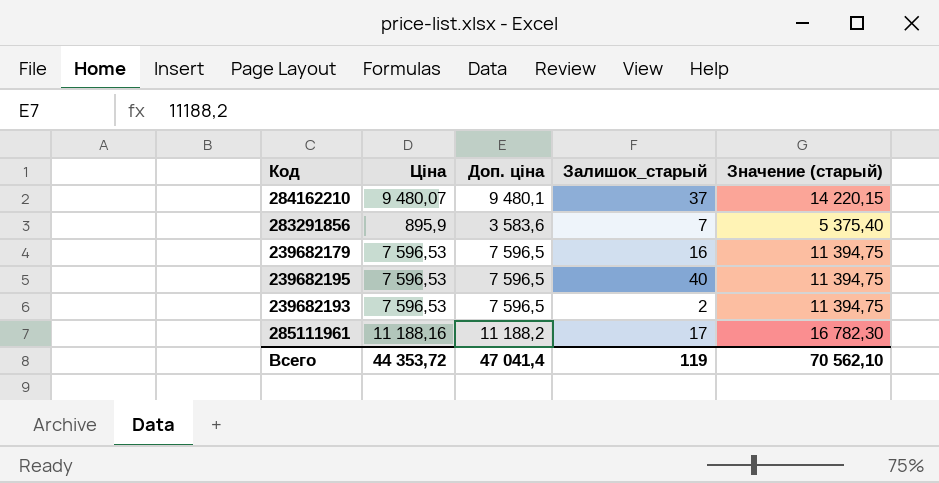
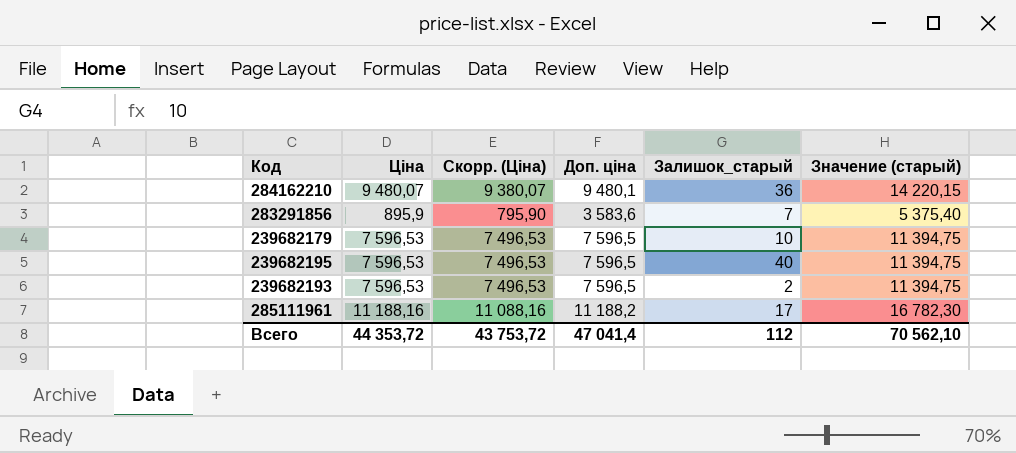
column Скорр. (Ціна) | formula: none -> [Ціна] - 100
284162210 | Залишок_старый: 37 -> 36
239682179 | Залишок_старый: 16 -> 10
Всего | Залишок_старый: 119 -> 112

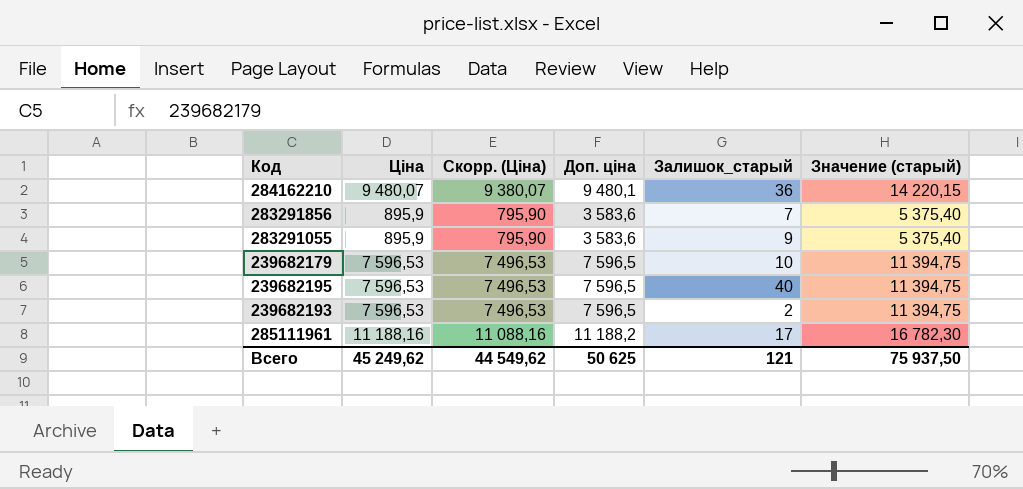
row 283291055: none -> 895,9 | 795,90 | 3 583,6 | 9 | 5 375,40
Всего | Ціна: 44 353,72 -> 45 249,62
Всего | Скорр. (Ціна): 43 753,72 -> 44 549,62
Всего | Доп. ціна: 47 041,4 -> 50 625
Всего | Залишок_старый: 112 -> 121
Всего | Значение (старый): 70 562,10 -> 75 937,50

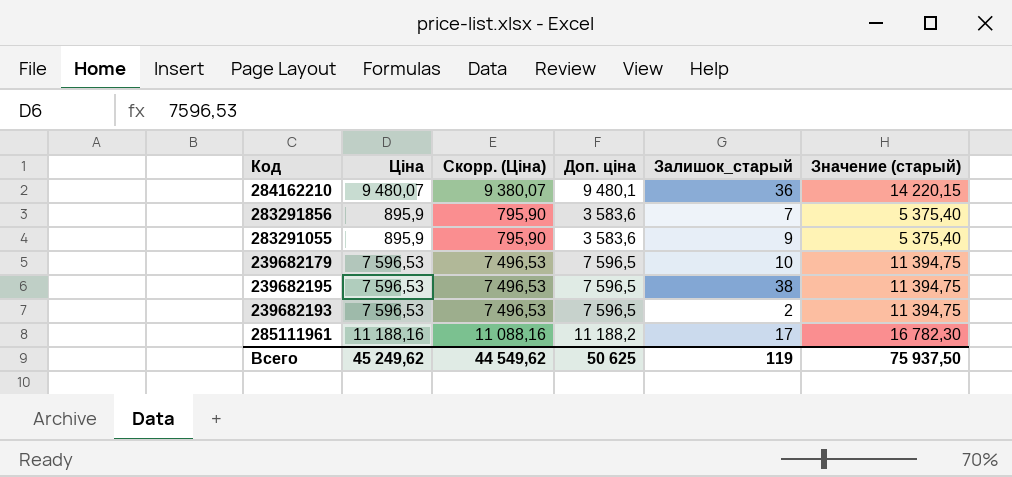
239682195 | Залишок_старый: 40 -> 38
Всего | Залишок_старый: 121 -> 119

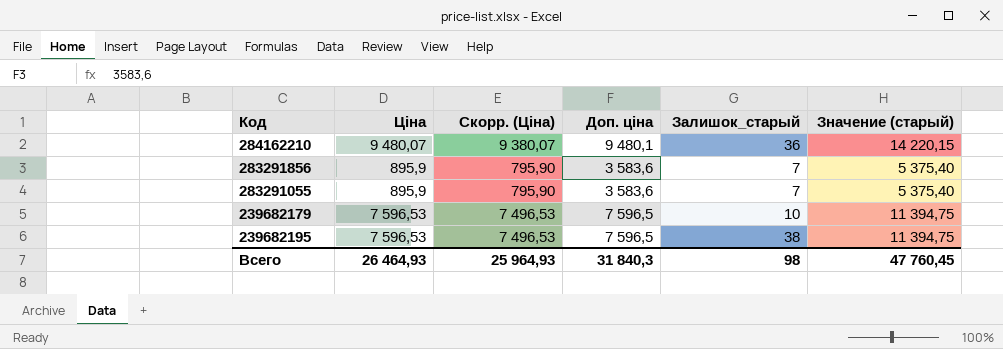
row 239682193: 7 596,53 | 7 496,53 | 7 596,5 | 2 | 11 394,75 -> none
row 285111961: 11 188,16 | 11 088,16 | 11 188,2 | 17 | 16 782,30 -> none
283291055 | Залишок_старый: 9 -> 7
Всего | Ціна: 45 249,62 -> 26 464,93
Всего | Скорр. (Ціна): 44 549,62 -> 25 964,93
Всего | Доп. ціна: 50 625 -> 31 840,3
Всего | Залишок_старый: 119 -> 98
Всего | Значение (старый): 75 937,50 -> 47 760,45

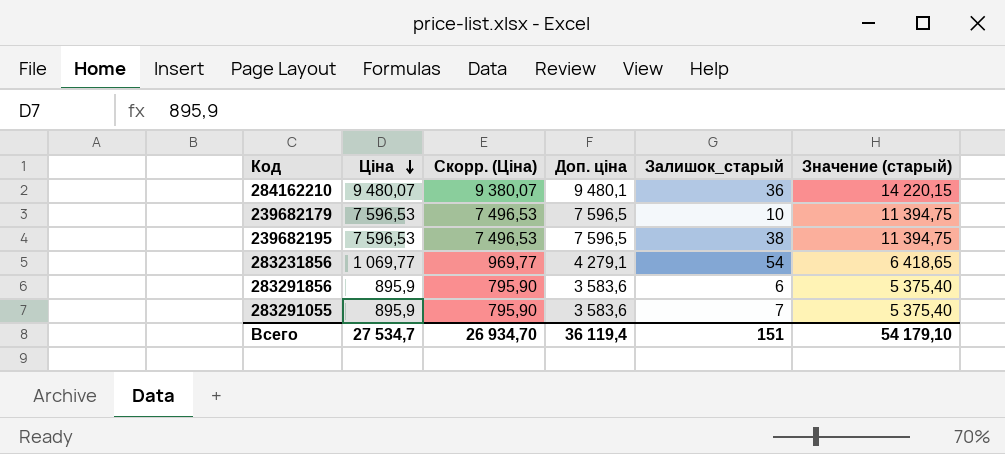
row order: none -> Ціна descending
row 283231856: none -> 1 069,77 | 969,77 | 4 279,1 | 54 | 6 418,65
283291856 | Залишок_старый: 7 -> 6
Всего | Ціна: 26 464,93 -> 27 534,7
Всего | Скорр. (Ціна): 25 964,93 -> 26 934,70
Всего | Доп. ціна: 31 840,3 -> 36 119,4
Всего | Залишок_старый: 98 -> 151
Всего | Значение (старый): 47 760,45 -> 54 179,10

